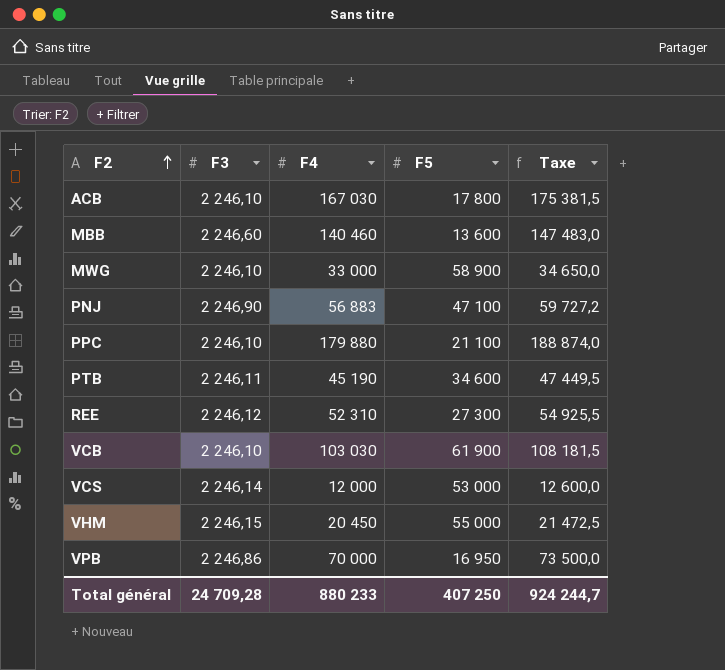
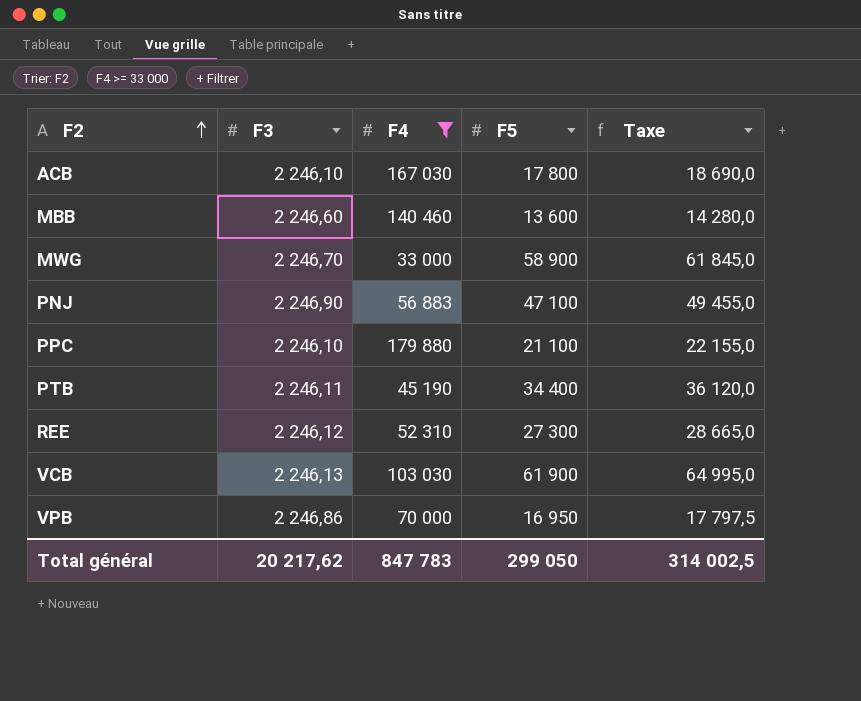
filter: none -> F4 >= 33 000
column Taxe | formula: [F4] * 1,05 -> [F5] * 1,05
MWG | F3: 2 246,10 -> 2 246,70
PTB | F5: 34 600 -> 34 400
VCB | F3: 2 246,10 -> 2 246,13
Total général | F3: 24 709,28 -> 20 217,62
Total général | F4: 880 233 -> 847 783
Total général | F5: 407 250 -> 299 050
Total général | Taxe: 924 244,7 -> 314 002,5

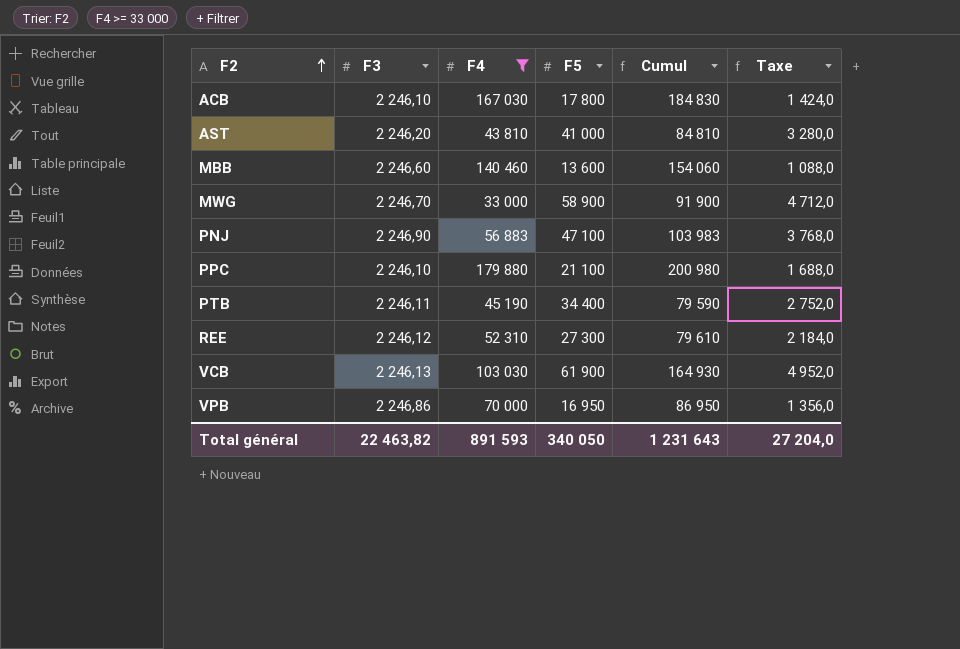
column Cumul | formula: none -> [F4] + [F5]
column Taxe | formula: [F5] * 1,05 -> [F5] * 0,08
row AST: none -> 2 246,20 | 43 810 | 41 000 | 84 810 | 3 280,0
Total général | F3: 20 217,62 -> 22 463,82
Total général | F4: 847 783 -> 891 593
Total général | F5: 299 050 -> 340 050
Total général | Taxe: 314 002,5 -> 27 204,0

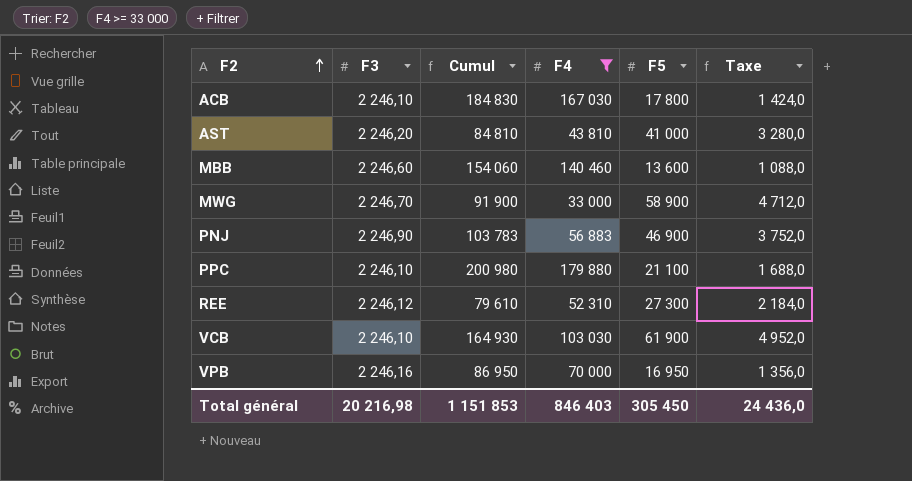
column Cumul | position: 5 -> 3
row PTB: 2 246,11 | 45 190 | 34 400 | 79 590 | 2 752,0 -> none
PNJ | Cumul: 103 983 -> 103 783
PNJ | F5: 47 100 -> 46 900
PNJ | Taxe: 3 768,0 -> 3 752,0
VCB | F3: 2 246,13 -> 2 246,10
VPB | F3: 2 246,86 -> 2 246,16
Total général | F3: 22 463,82 -> 20 216,98
Total général | Cumul: 1 231 643 -> 1 151 853
Total général | F4: 891 593 -> 846 403
Total général | F5: 340 050 -> 305 450
Total général | Taxe: 27 204,0 -> 24 436,0

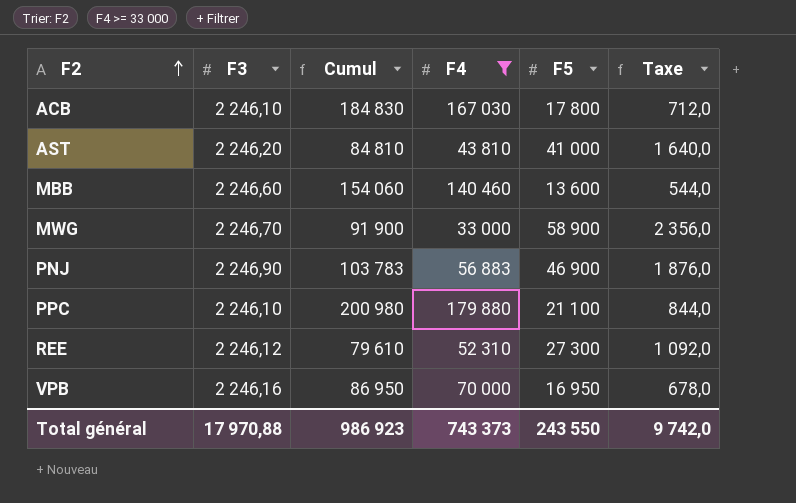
column Taxe | formula: [F5] * 0,08 -> [F5] * 0,04
row VCB: 2 246,10 | 164 930 | 103 030 | 61 900 | 4 952,0 -> none
Total général | F3: 20 216,98 -> 17 970,88
Total général | Cumul: 1 151 853 -> 986 923
Total général | F4: 846 403 -> 743 373
Total général | F5: 305 450 -> 243 550
Total général | Taxe: 24 436,0 -> 9 742,0

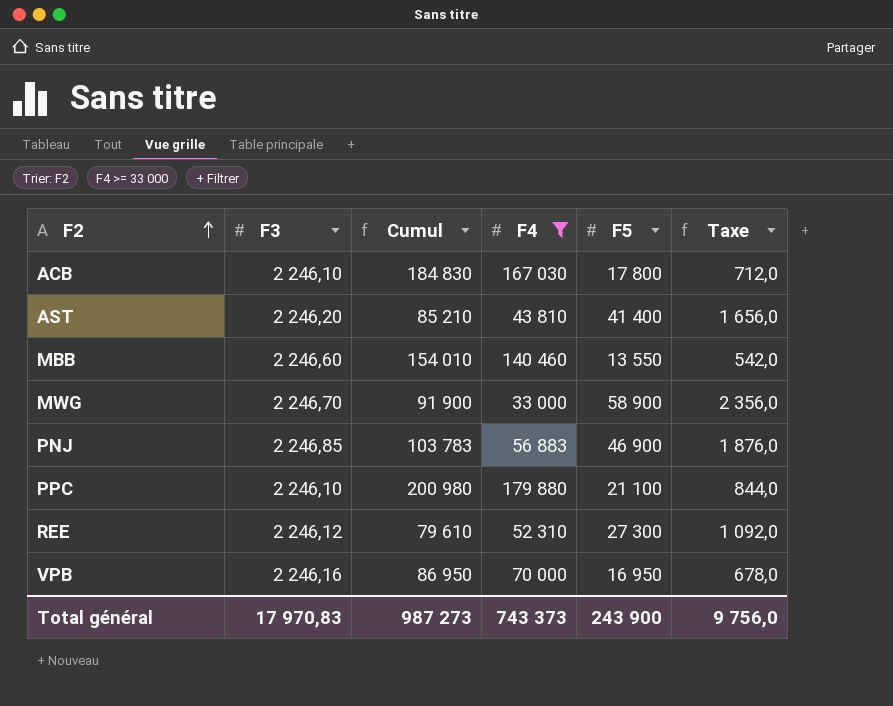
AST | Cumul: 84 810 -> 85 210
AST | F5: 41 000 -> 41 400
AST | Taxe: 1 640,0 -> 1 656,0
MBB | Cumul: 154 060 -> 154 010
MBB | F5: 13 600 -> 13 550
MBB | Taxe: 544,0 -> 542,0
PNJ | F3: 2 246,90 -> 2 246,85
Total général | F3: 17 970,88 -> 17 970,83
Total général | Cumul: 986 923 -> 987 273
Total général | F5: 243 550 -> 243 900
Total général | Taxe: 9 742,0 -> 9 756,0

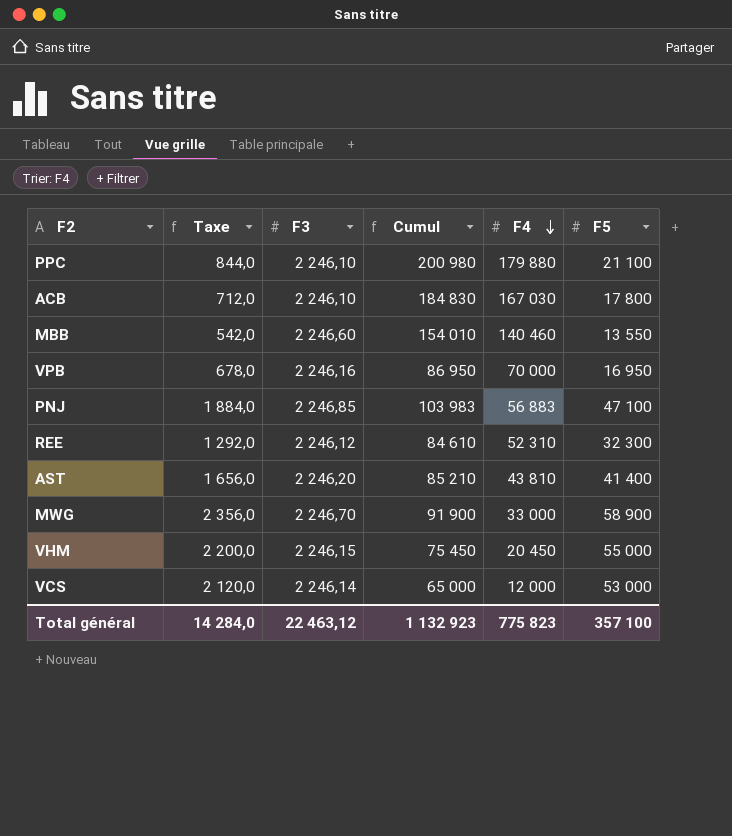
filter: F4 >= 33 000 -> none
row order: F2 ascending -> F4 descending
column Taxe | position: 6 -> 2
PNJ | Taxe: 1 876,0 -> 1 884,0
PNJ | Cumul: 103 783 -> 103 983
PNJ | F5: 46 900 -> 47 100
REE | Taxe: 1 092,0 -> 1 292,0
REE | Cumul: 79 610 -> 84 610
REE | F5: 27 300 -> 32 300
Total général | Taxe: 9 756,0 -> 14 284,0
Total général | F3: 17 970,83 -> 22 463,12
Total général | Cumul: 987 273 -> 1 132 923
Total général | F4: 743 373 -> 775 823
Total général | F5: 243 900 -> 357 100

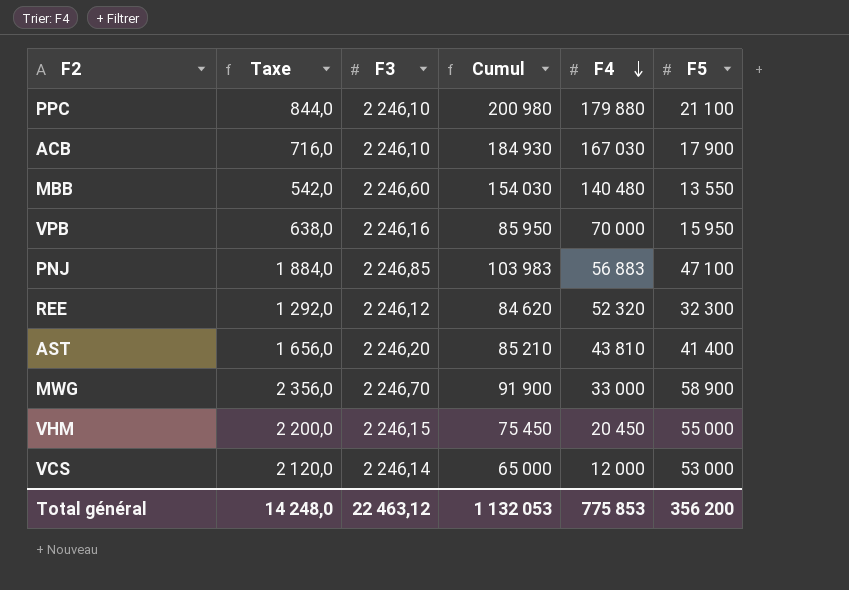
ACB | Taxe: 712,0 -> 716,0
ACB | Cumul: 184 830 -> 184 930
ACB | F5: 17 800 -> 17 900
MBB | Cumul: 154 010 -> 154 030
MBB | F4: 140 460 -> 140 480
VPB | Taxe: 678,0 -> 638,0
VPB | Cumul: 86 950 -> 85 950
VPB | F5: 16 950 -> 15 950
REE | Cumul: 84 610 -> 84 620
REE | F4: 52 310 -> 52 320
Total général | Taxe: 14 284,0 -> 14 248,0
Total général | Cumul: 1 132 923 -> 1 132 053
Total général | F4: 775 823 -> 775 853
Total général | F5: 357 100 -> 356 200

